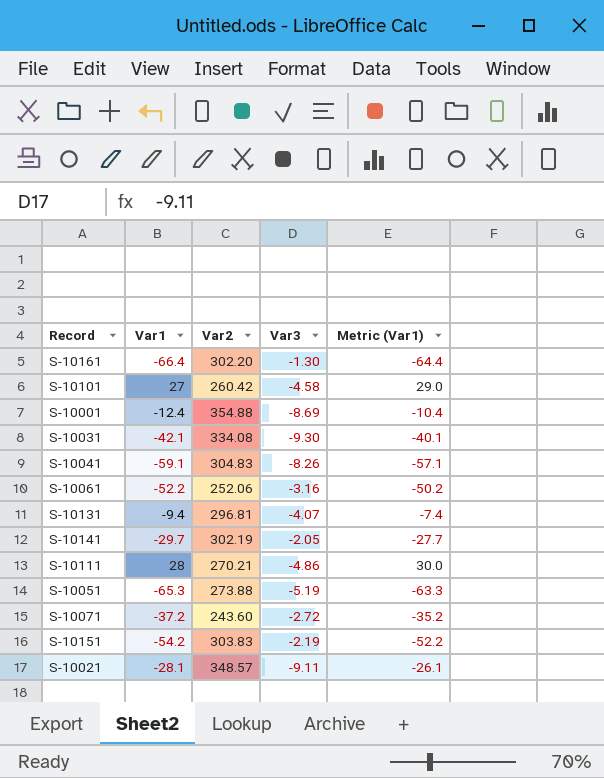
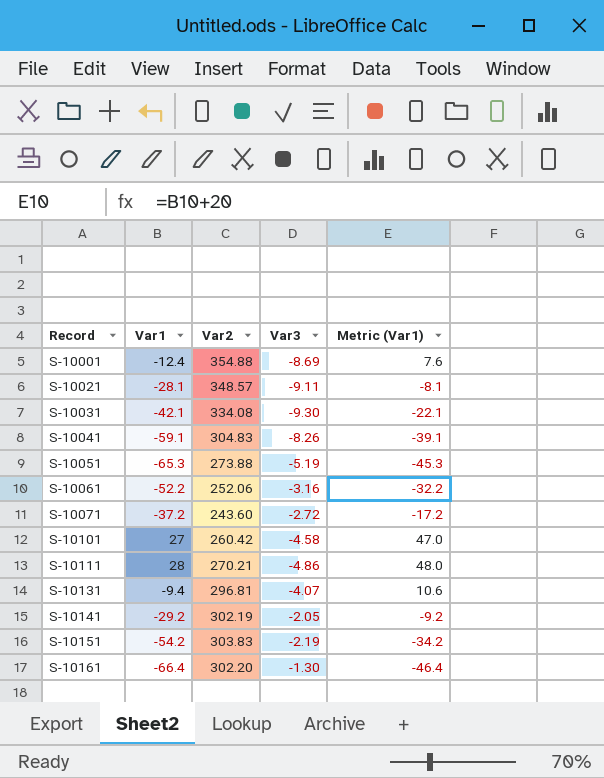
row order: none -> Record ascending
column Metric (Var1) | formula: [Var1] + 2 -> [Var1] + 20
S-10141 | Var1: -29.7 -> -29.2

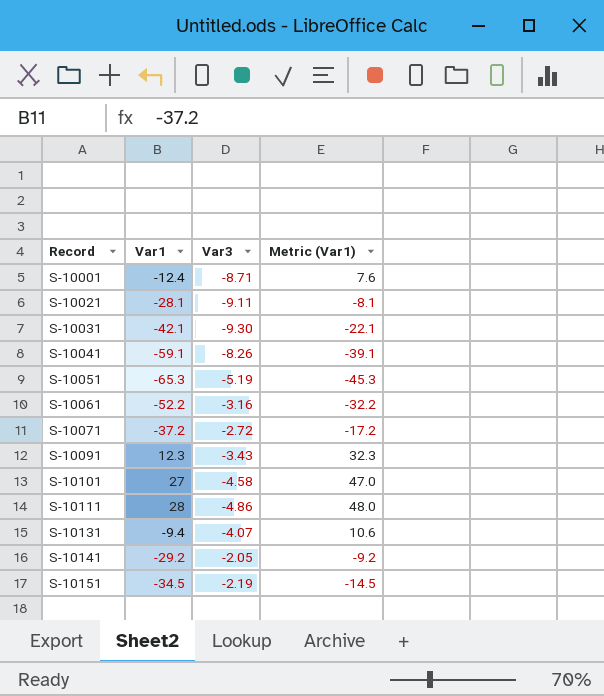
column Var2 | position: 3 -> none
row S-10161: -66.4 | 302.20 | -1.30 | -46.4 -> none
S-10001 | Var3: -8.69 -> -8.71
row S-10091: none -> 12.3 | -3.43 | 32.3
S-10151 | Var1: -54.2 -> -34.5
S-10151 | Metric (Var1): -34.2 -> -14.5

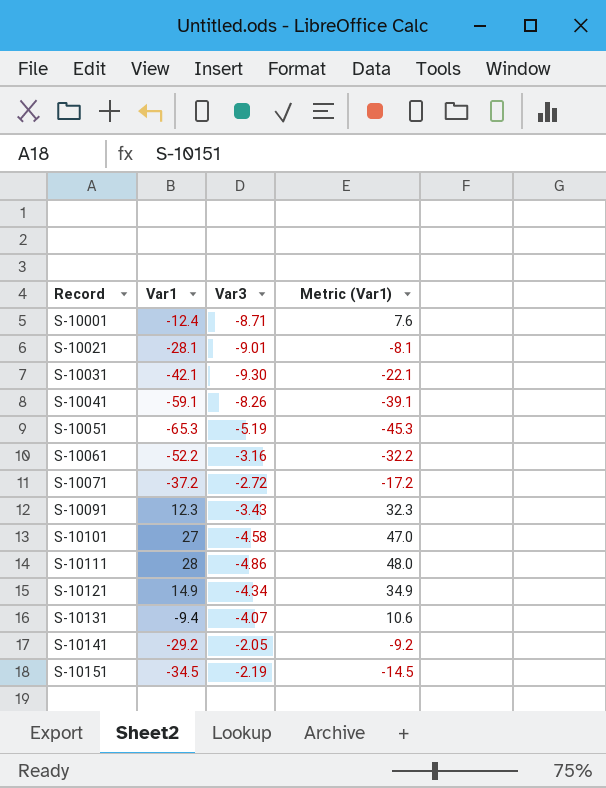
S-10021 | Var3: -9.11 -> -9.01
row S-10121: none -> 14.9 | -4.34 | 34.9

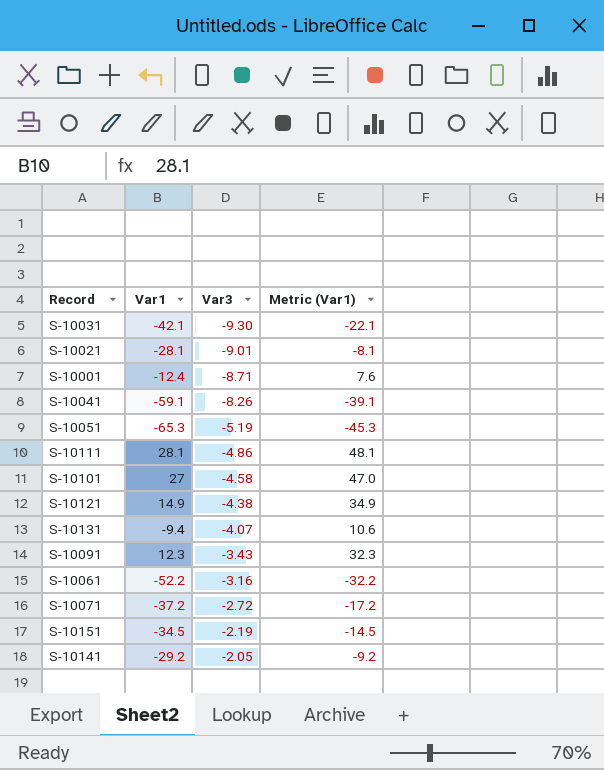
row order: Record ascending -> Var3 ascending
S-10111 | Var1: 28 -> 28.1
S-10111 | Metric (Var1): 48.0 -> 48.1
S-10121 | Var3: -4.34 -> -4.38

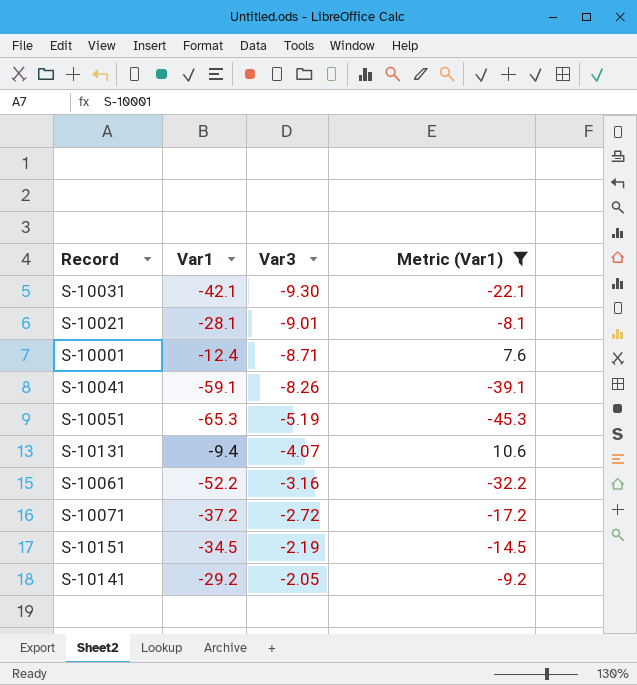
filter: none -> Metric (Var1) <= 10.6

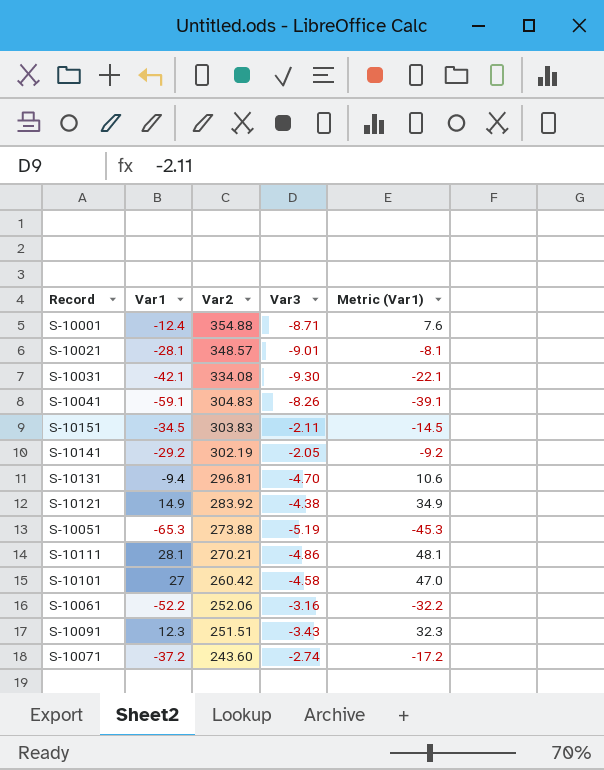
filter: Metric (Var1) <= 10.6 -> none
row order: Var3 ascending -> Var2 descending
column Var2 | position: none -> 3
S-10151 | Var3: -2.19 -> -2.11
S-10131 | Var3: -4.07 -> -4.70
S-10071 | Var3: -2.72 -> -2.74

